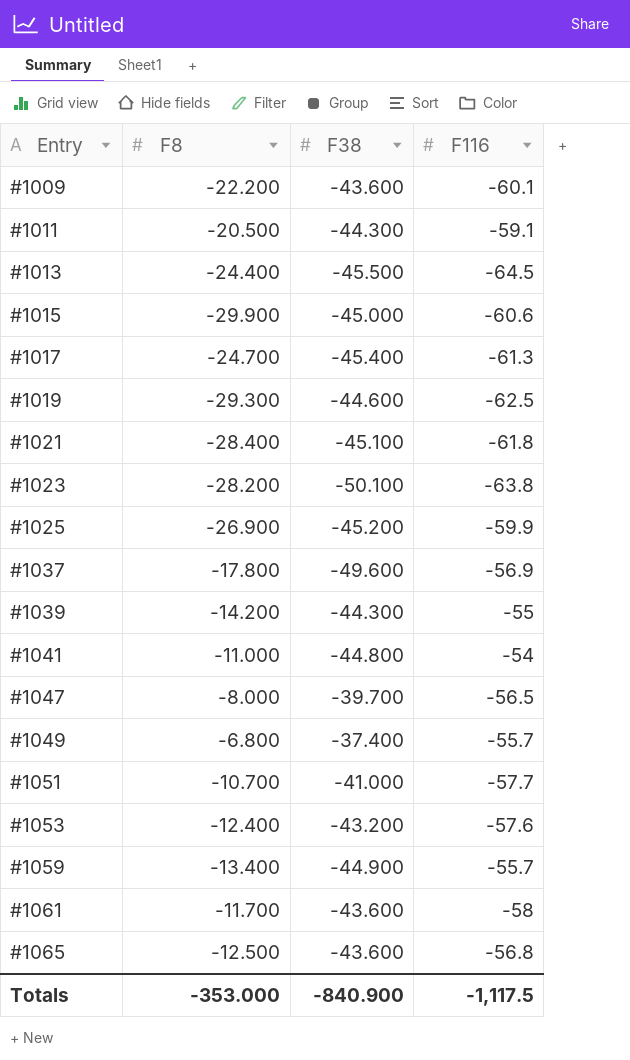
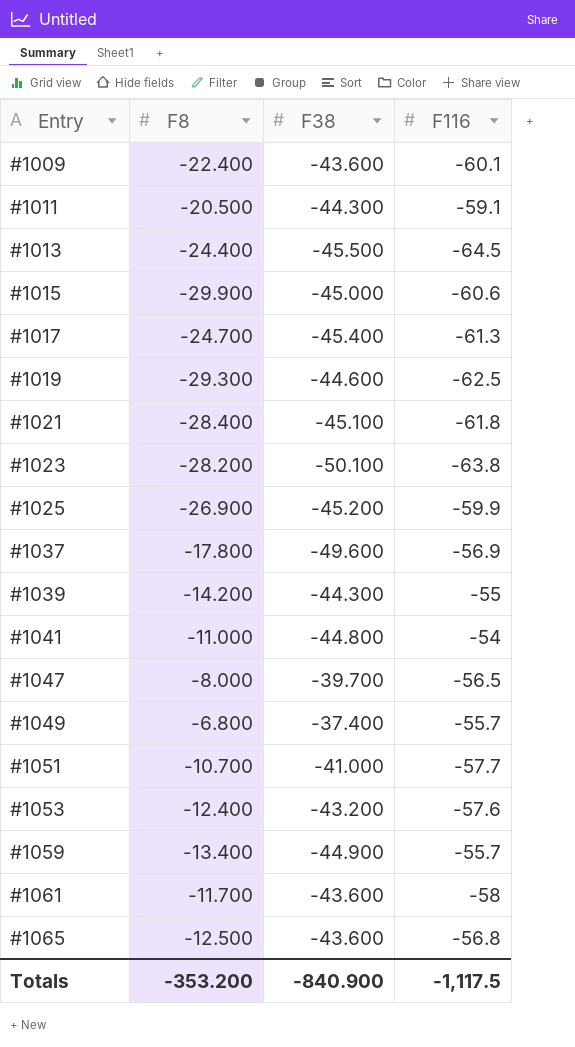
#1009 | F8: -22.200 -> -22.400
Totals | F8: -353.000 -> -353.200

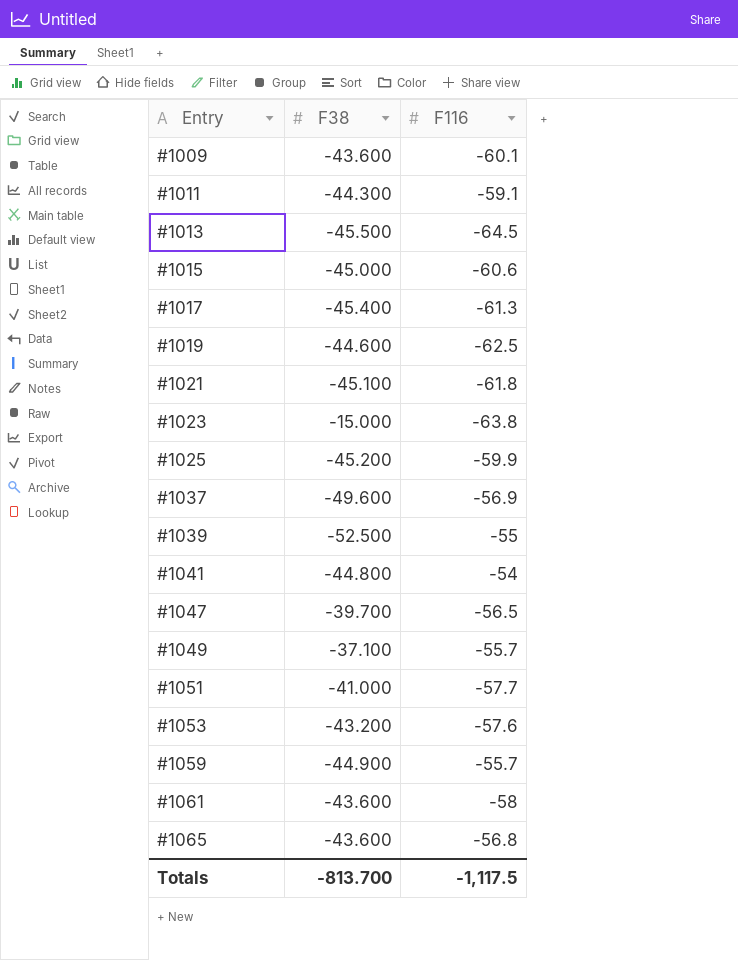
column F8 | position: 2 -> none
#1023 | F38: -50.100 -> -15.000
#1039 | F38: -44.300 -> -52.500
#1049 | F38: -37.400 -> -37.100
Totals | F38: -840.900 -> -813.700

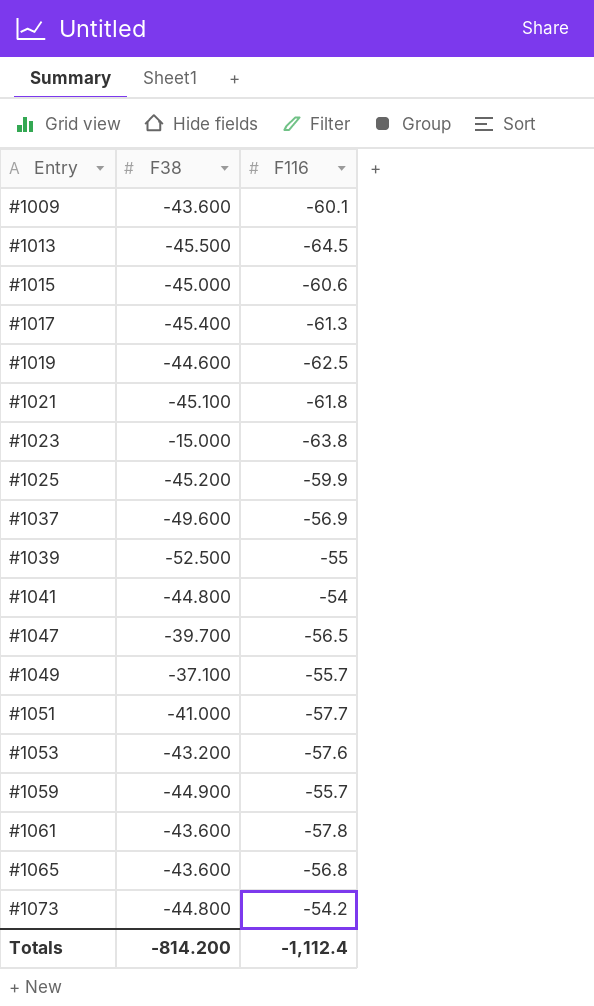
row #1011: -44.300 | -59.1 -> none
#1061 | F116: -58 -> -57.8
row #1073: none -> -44.800 | -54.2
Totals | F38: -813.700 -> -814.200
Totals | F116: -1,117.5 -> -1,112.4

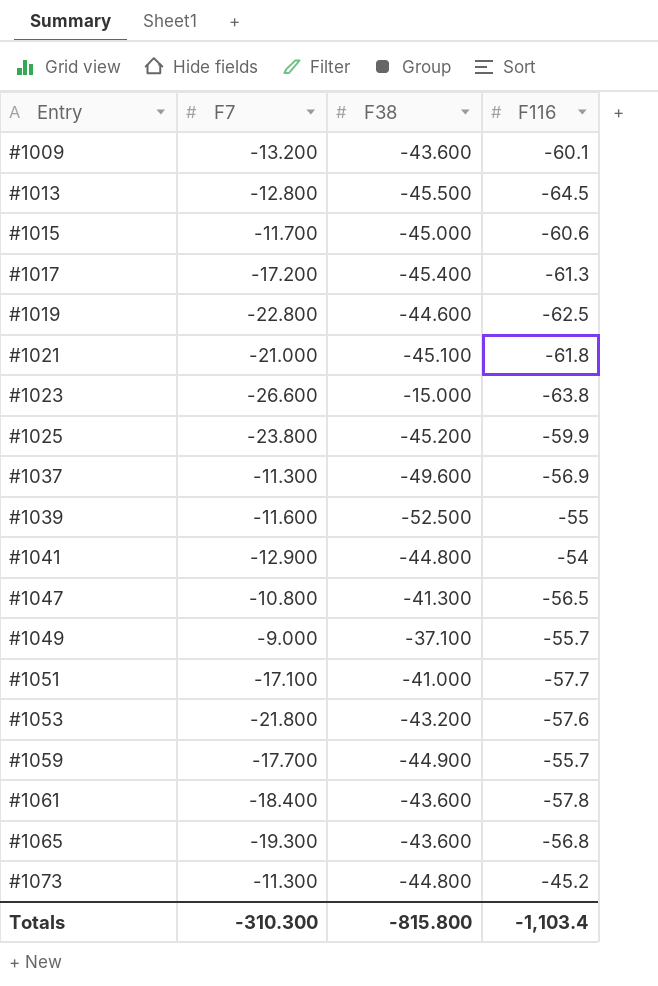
column F7 | position: none -> 2
#1047 | F38: -39.700 -> -41.300
#1073 | F116: -54.2 -> -45.2
Totals | F38: -814.200 -> -815.800
Totals | F116: -1,112.4 -> -1,103.4

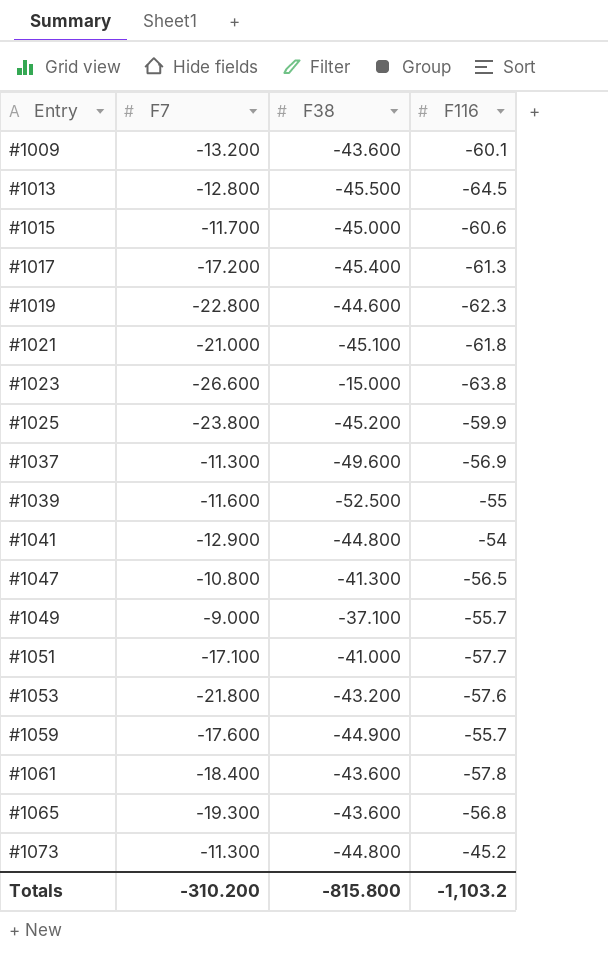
#1019 | F116: -62.5 -> -62.3
#1059 | F7: -17.700 -> -17.600
Totals | F7: -310.300 -> -310.200
Totals | F116: -1,103.4 -> -1,103.2

